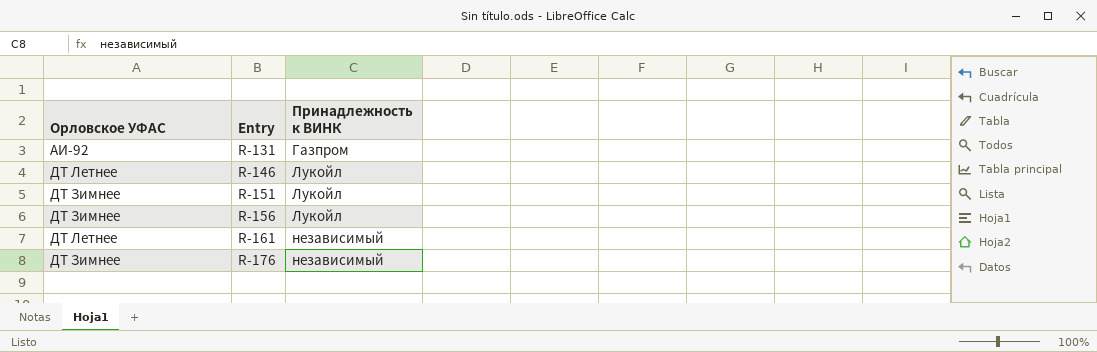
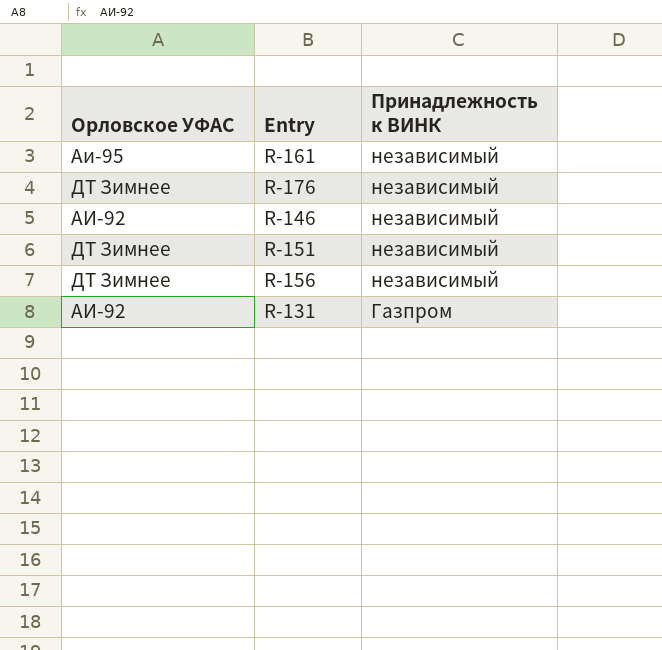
row order: Entry ascending -> Принадлежность к ВИНК descending
R-161 | Орловское УФАС: ДТ Летнее -> Аи-95
R-146 | Орловское УФАС: ДТ Летнее -> АИ-92
R-146 | Принадлежность к ВИНК: Лукойл -> независимый
R-151 | Принадлежность к ВИНК: Лукойл -> независимый
R-156 | Принадлежность к ВИНК: Лукойл -> независимый

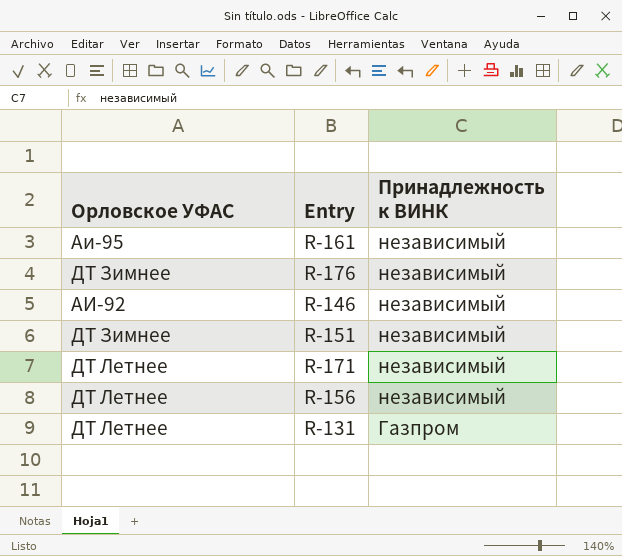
row R-171: none -> ДТ Летнее | независимый
R-156 | Орловское УФАС: ДТ Зимнее -> ДТ Летнее
R-131 | Орловское УФАС: АИ-92 -> ДТ Летнее

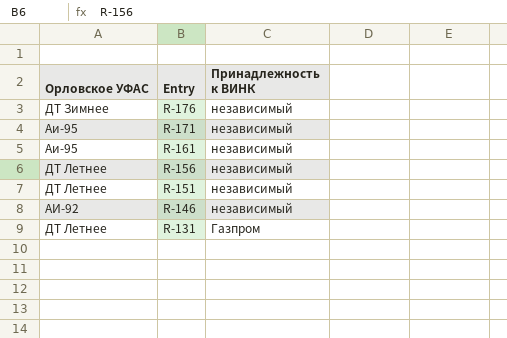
row order: Принадлежность к ВИНК descending -> Entry descending
R-171 | Орловское УФАС: ДТ Летнее -> Аи-95
R-151 | Орловское УФАС: ДТ Зимнее -> ДТ Летнее

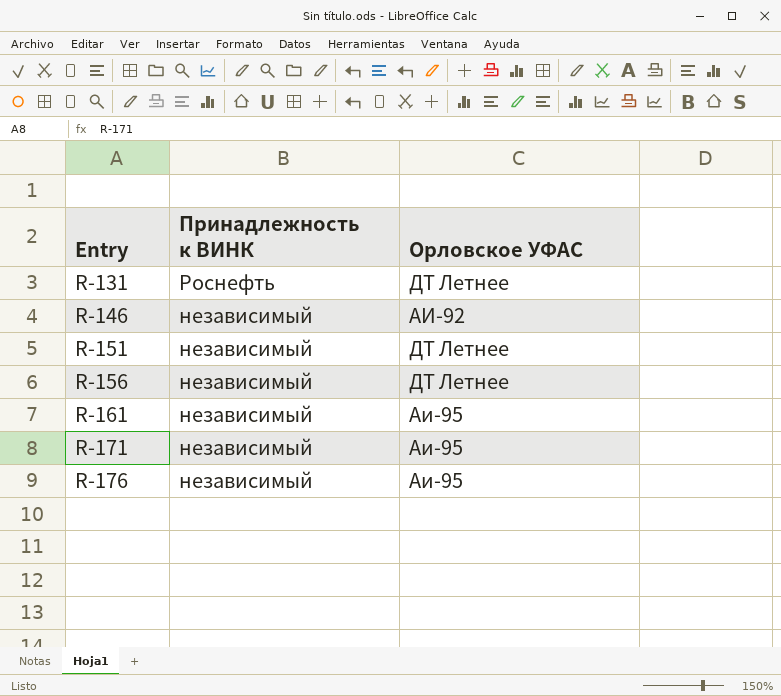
row order: Entry descending -> Entry ascending
column Орловское УФАС | position: 1 -> 3
R-131 | Принадлежность к ВИНК: Газпром -> Роснефть
R-176 | Орловское УФАС: ДТ Зимнее -> Аи-95

